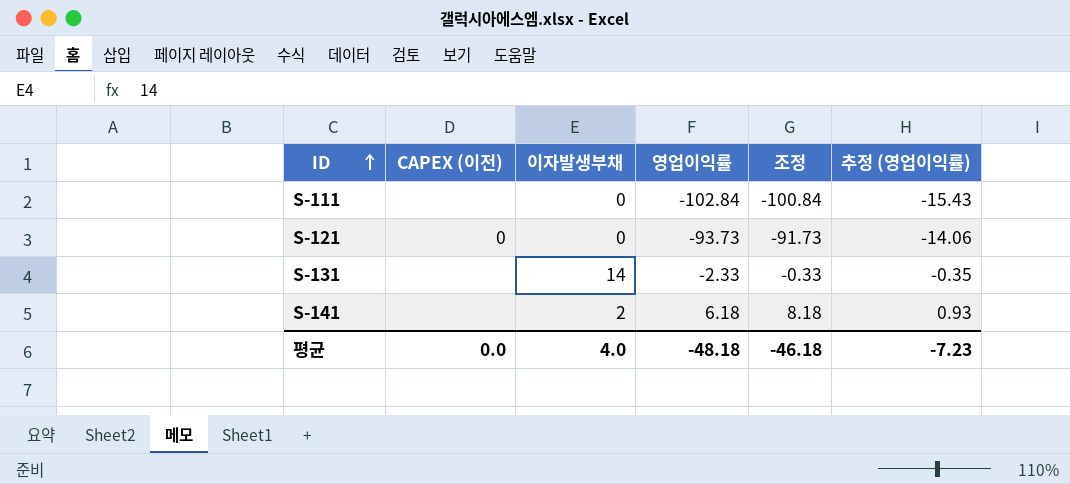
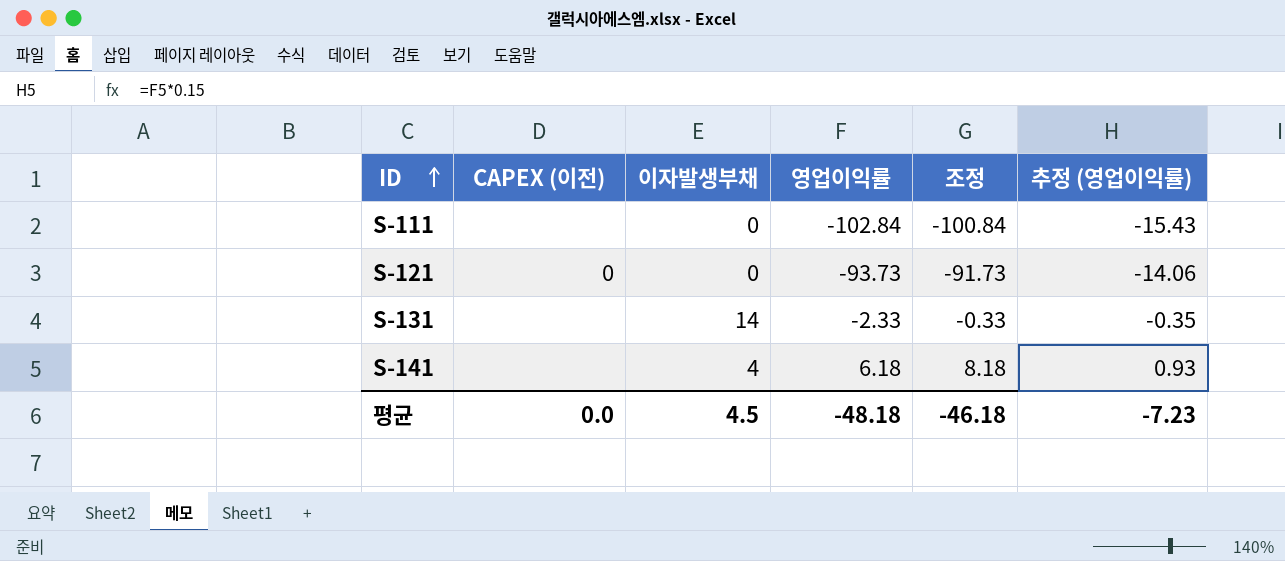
S-141 | 이자발생부채: 2 -> 4
평균 | 이자발생부채: 4.0 -> 4.5

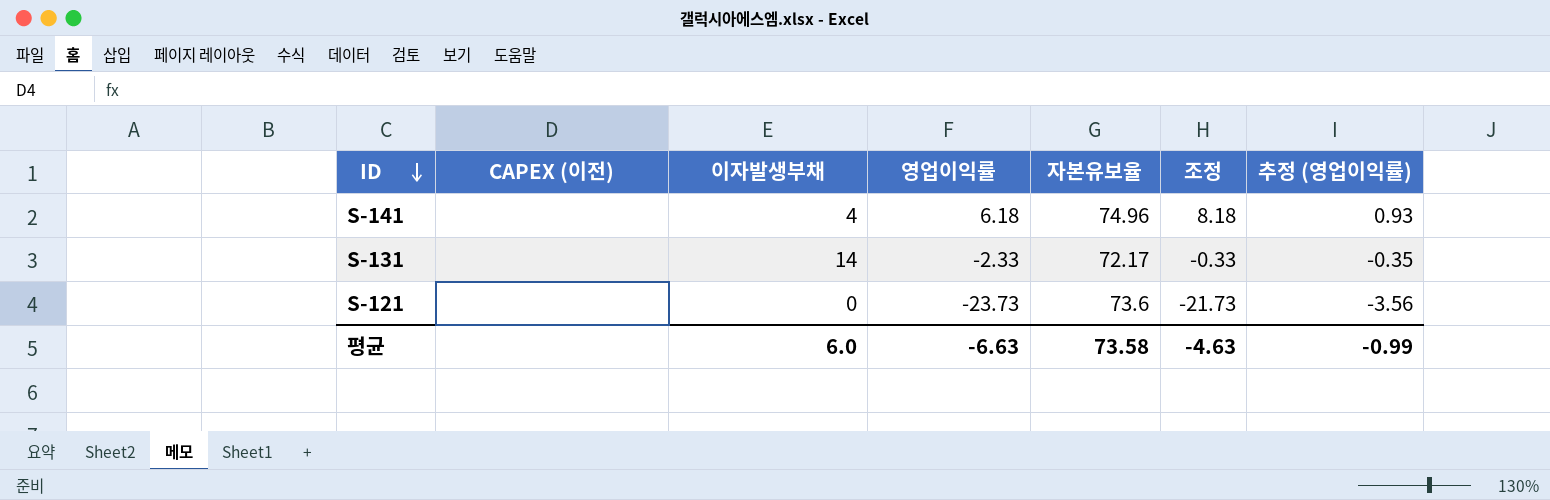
row order: ID ascending -> ID descending
column 자본유보율 | position: none -> 5
row S-111: none | 0 | -102.84 | -100.84 | -15.43 -> none
S-121 | CAPEX (이전): 0 -> none
S-121 | 영업이익률: -93.73 -> -23.73
S-121 | 조정: -91.73 -> -21.73
S-121 | 추정 (영업이익률): -14.06 -> -3.56
평균 | CAPEX (이전): 0.0 -> none
평균 | 이자발생부채: 4.5 -> 6.0
평균 | 영업이익률: -48.18 -> -6.63
평균 | 조정: -46.18 -> -4.63
평균 | 추정 (영업이익률): -7.23 -> -0.99

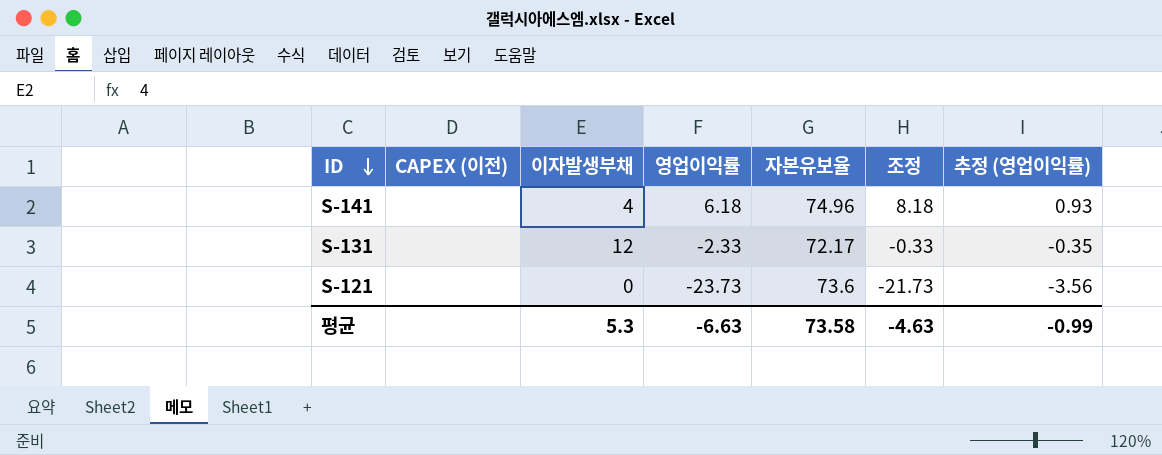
S-131 | 이자발생부채: 14 -> 12
평균 | 이자발생부채: 6.0 -> 5.3

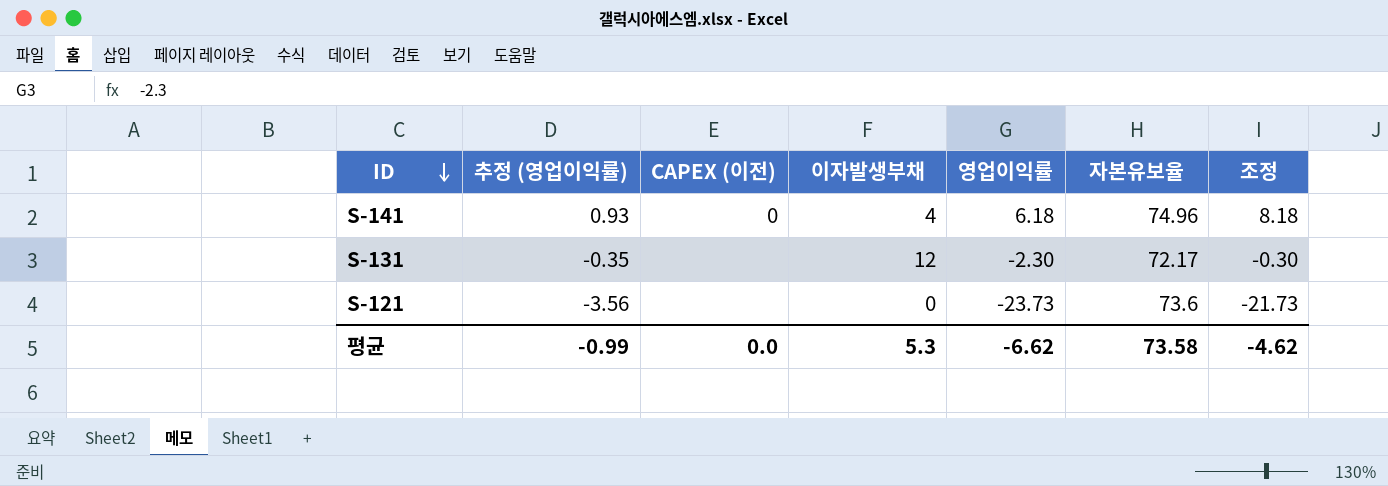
column 추정 (영업이익률) | position: 7 -> 2
S-141 | CAPEX (이전): none -> 0
S-131 | 영업이익률: -2.33 -> -2.30
S-131 | 조정: -0.33 -> -0.30
평균 | CAPEX (이전): none -> 0.0
평균 | 영업이익률: -6.63 -> -6.62
평균 | 조정: -4.63 -> -4.62

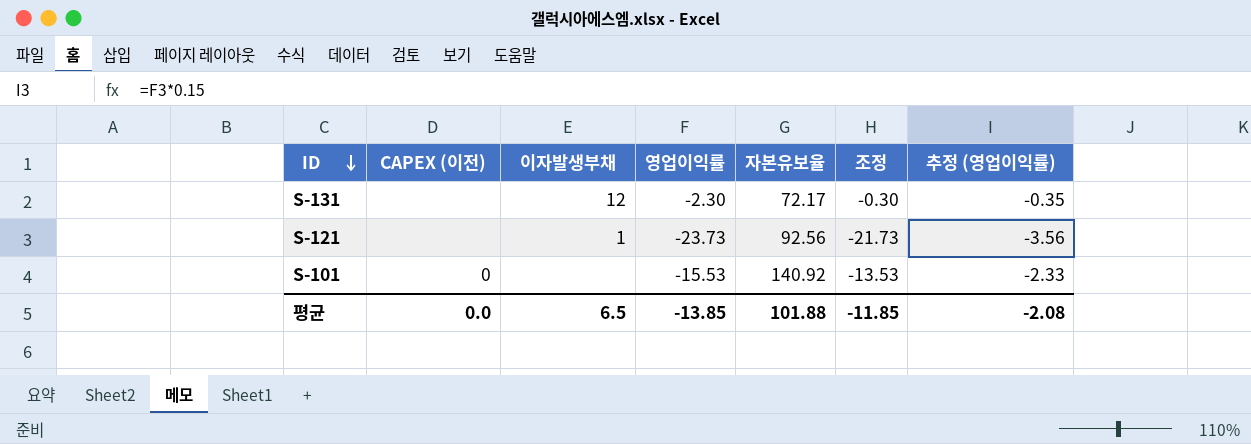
column 추정 (영업이익률) | position: 2 -> 7
row S-141: 0.93 | 0 | 4 | 6.18 | 74.96 | 8.18 -> none
S-121 | 이자발생부채: 0 -> 1
S-121 | 자본유보율: 73.6 -> 92.56
row S-101: none -> 0 | none | -15.53 | 140.92 | -13.53 | -2.33
평균 | 이자발생부채: 5.3 -> 6.5
평균 | 영업이익률: -6.62 -> -13.85
평균 | 자본유보율: 73.58 -> 101.88
평균 | 조정: -4.62 -> -11.85
평균 | 추정 (영업이익률): -0.99 -> -2.08

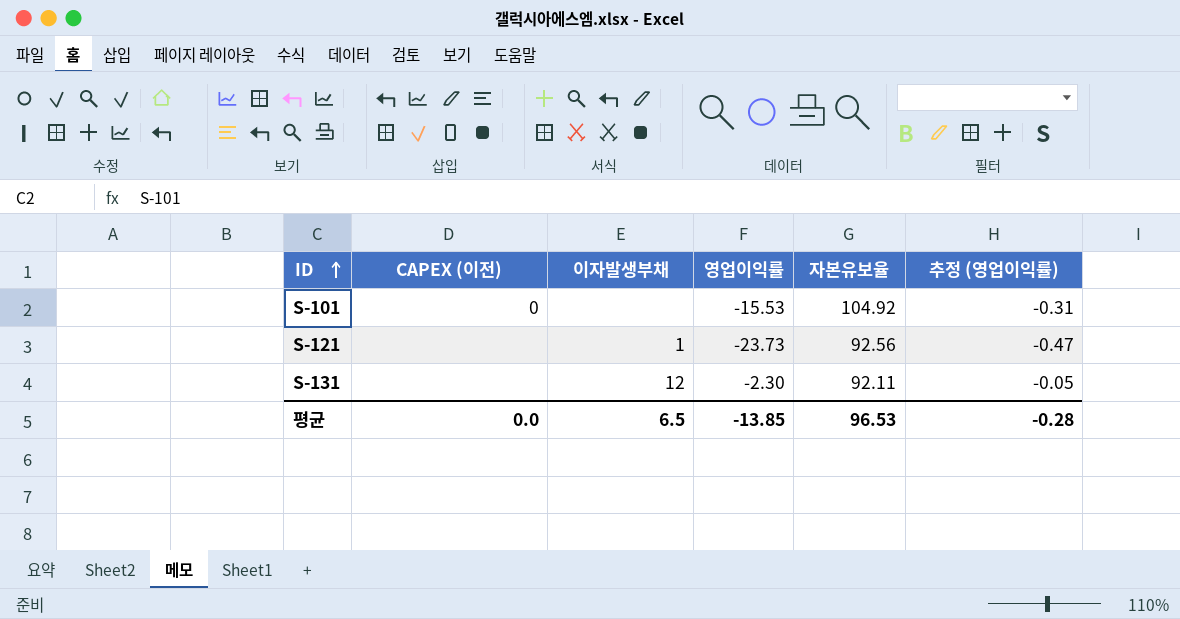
row order: ID descending -> ID ascending
column 조정 | formula: [영업이익률] + 2 -> none
column 추정 (영업이익률) | formula: [영업이익률] * 0.15 -> [영업이익률] * 0.02
S-101 | 자본유보율: 140.92 -> 104.92
S-131 | 자본유보율: 72.17 -> 92.11
평균 | 자본유보율: 101.88 -> 96.53
평균 | 추정 (영업이익률): -2.08 -> -0.28

